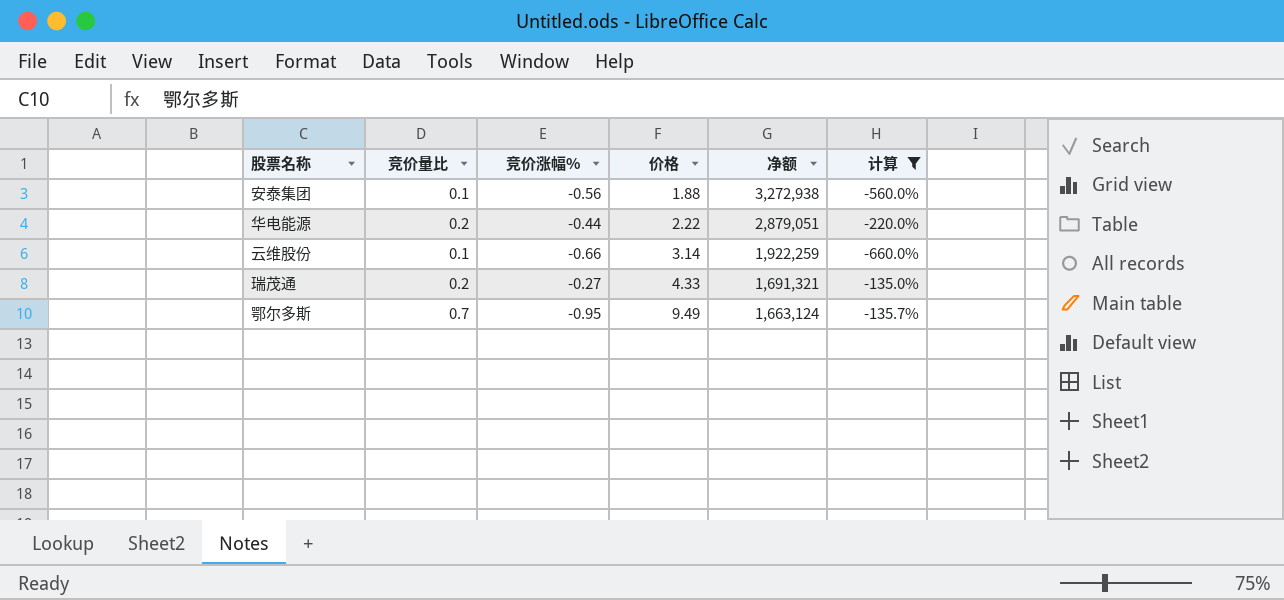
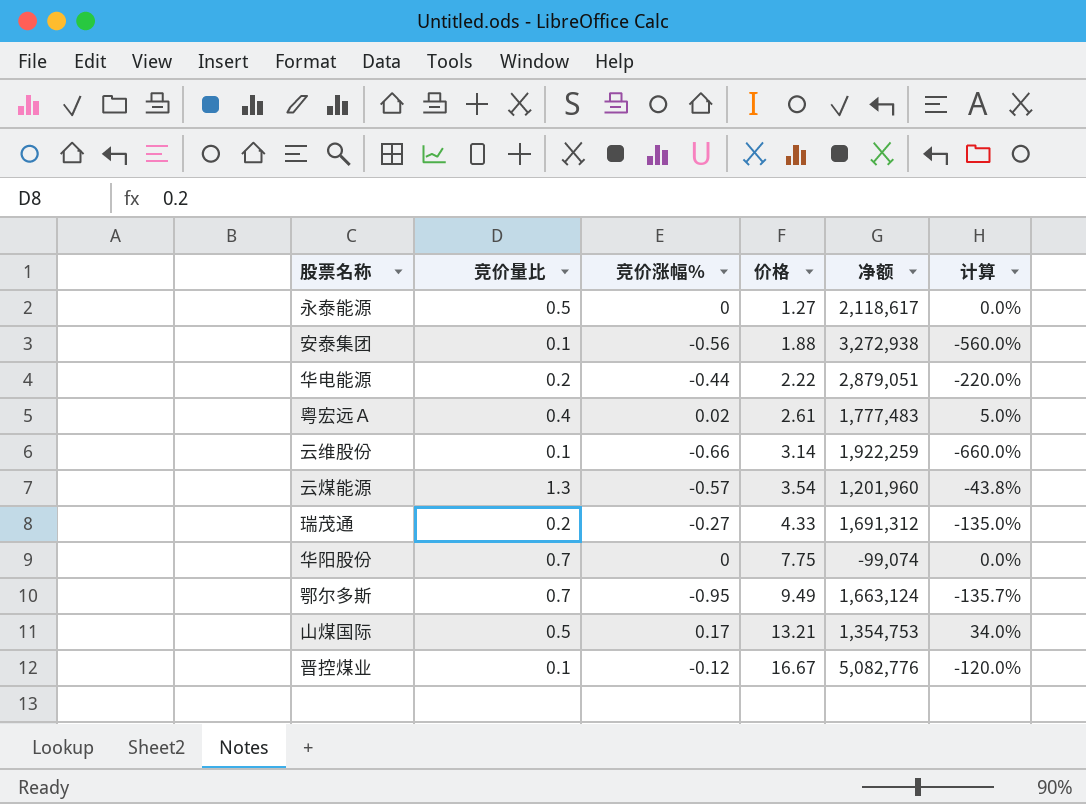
filter: 计算 <= -135.0% -> none
瑞茂通 | 净额: 1,691,321 -> 1,691,312

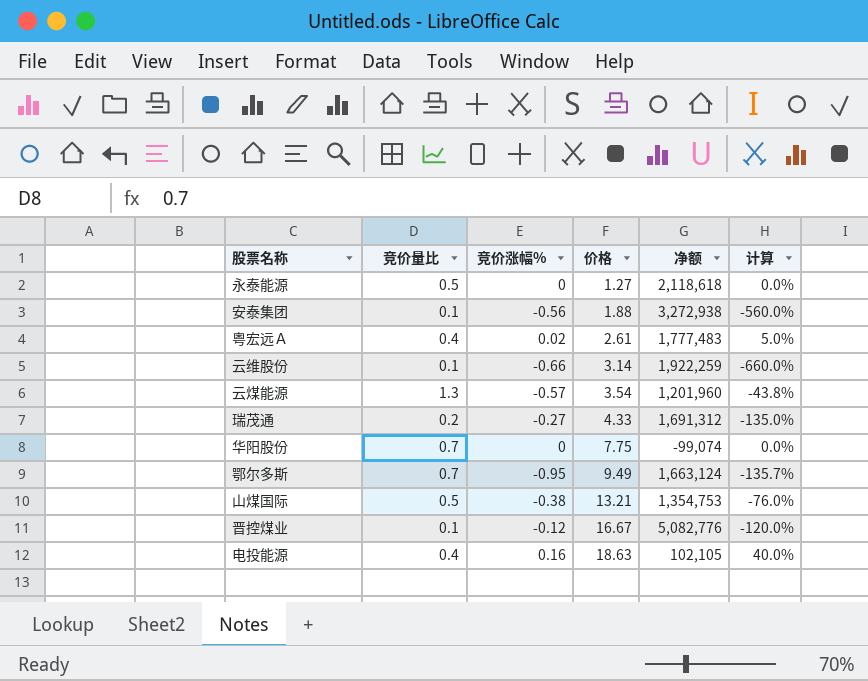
row 华电能源: 0.2 | -0.44 | 2.22 | 2,879,051 | -220.0% -> none
永泰能源 | 净额: 2,118,617 -> 2,118,618
山煤国际 | 竞价涨幅%: 0.17 -> -0.38
山煤国际 | 计算: 34.0% -> -76.0%
row 电投能源: none -> 0.4 | 0.16 | 18.63 | 102,105 | 40.0%

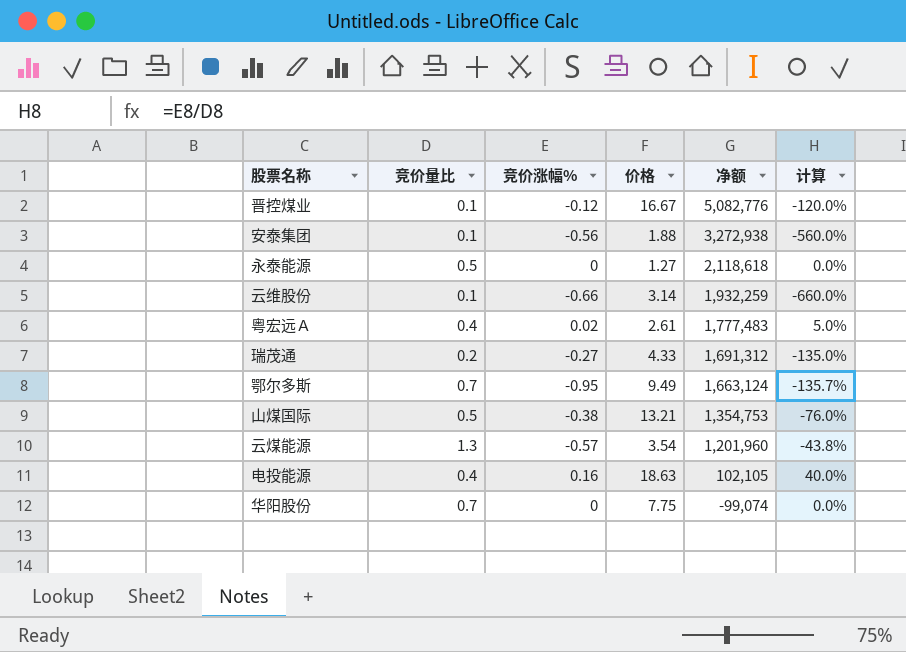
row order: 价格 ascending -> 净额 descending
云维股份 | 净额: 1,922,259 -> 1,932,259

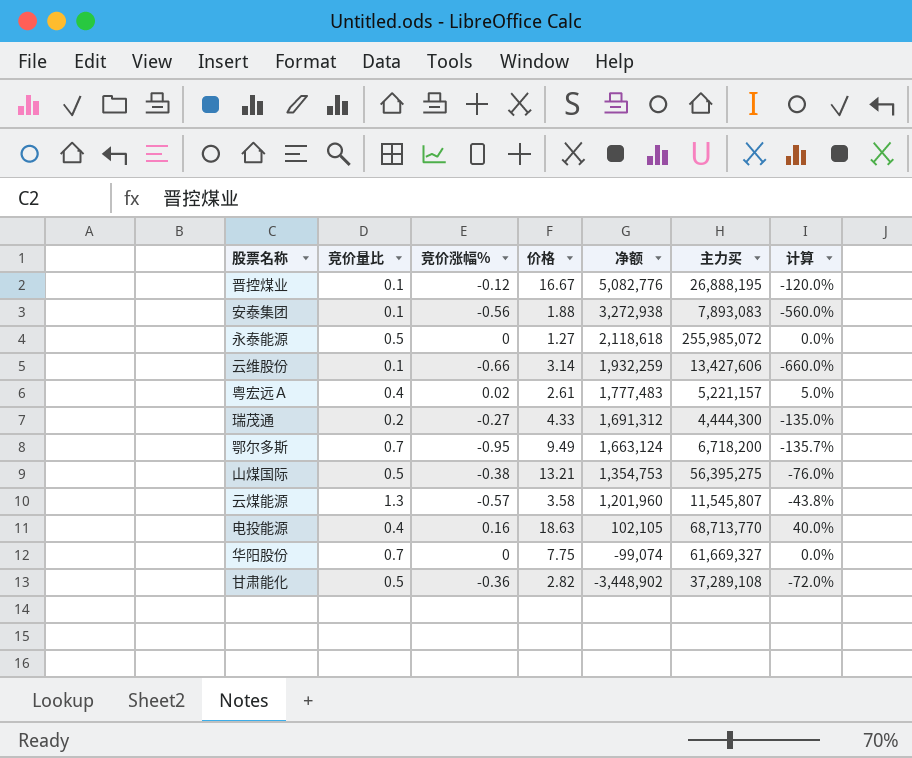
column 主力买 | position: none -> 6
云煤能源 | 价格: 3.54 -> 3.58
row 甘肃能化: none -> 0.5 | -0.36 | 2.82 | -3,448,902 | 37,289,108 | -72.0%

